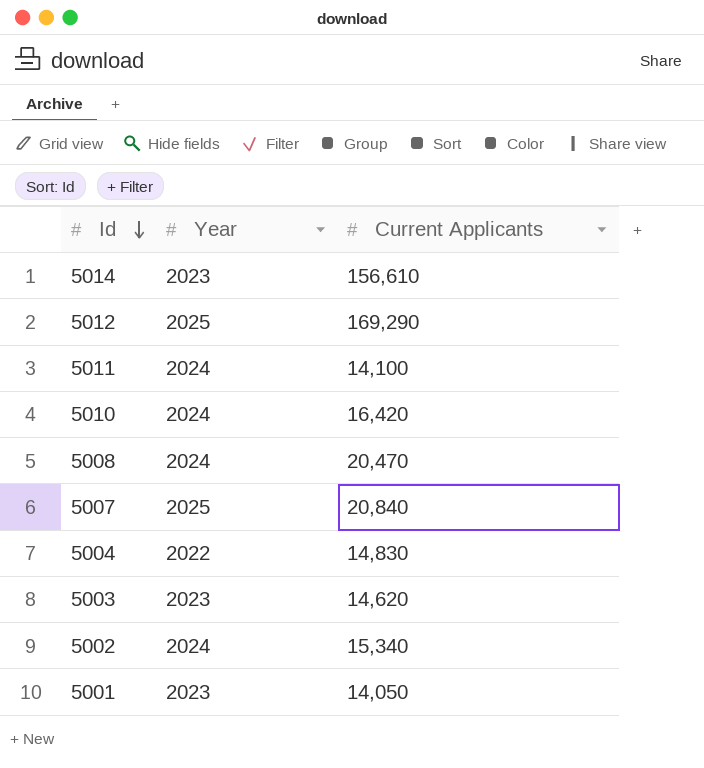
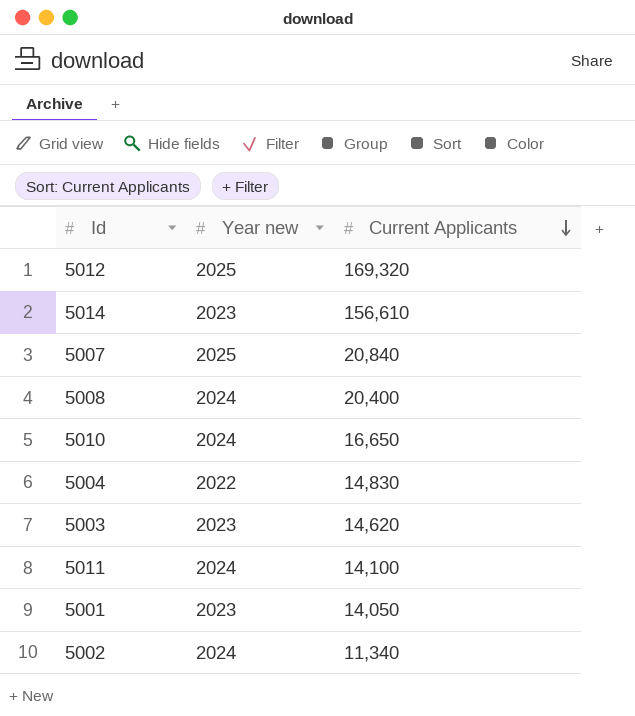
row order: Id descending -> Current Applicants descending
column name: Year -> Year new
5012 | Current Applicants: 169,290 -> 169,320
5008 | Current Applicants: 20,470 -> 20,400
5010 | Current Applicants: 16,420 -> 16,650
5002 | Current Applicants: 15,340 -> 11,340

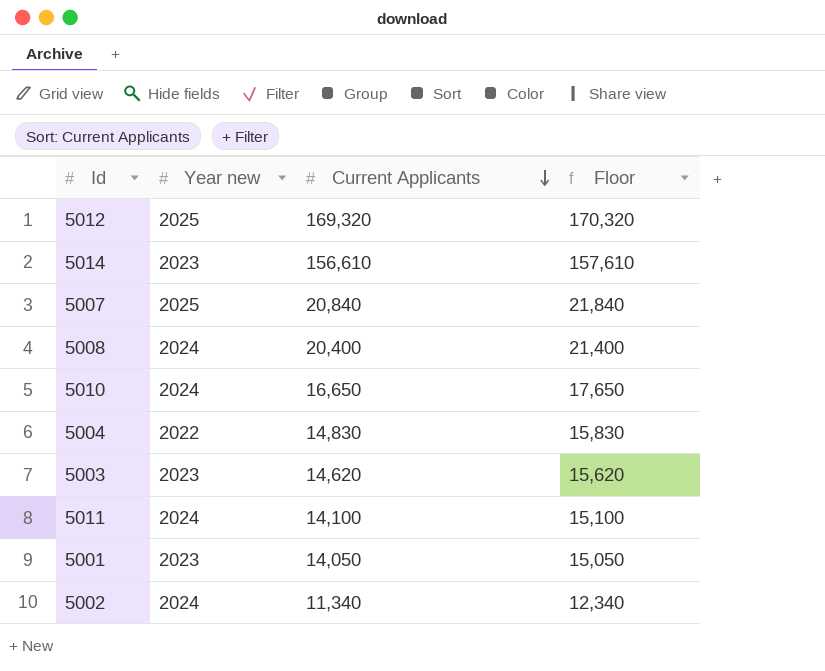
column Floor | formula: none -> [Current Applicants] + 1000

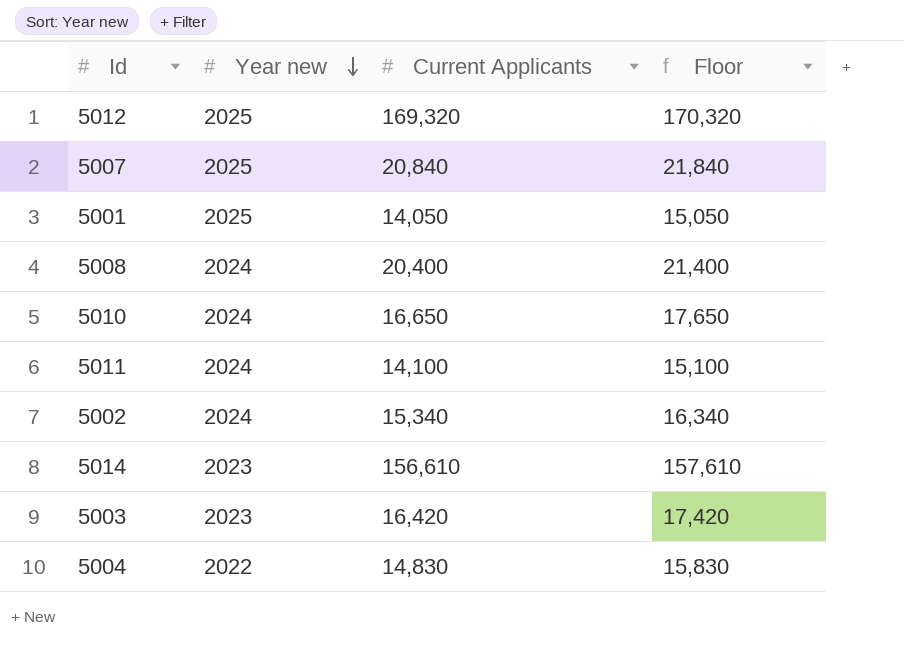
row order: Current Applicants descending -> Year new descending
5001 | Year new: 2023 -> 2025
5002 | Current Applicants: 11,340 -> 15,340
5002 | Floor: 12,340 -> 16,340
5003 | Current Applicants: 14,620 -> 16,420
5003 | Floor: 15,620 -> 17,420

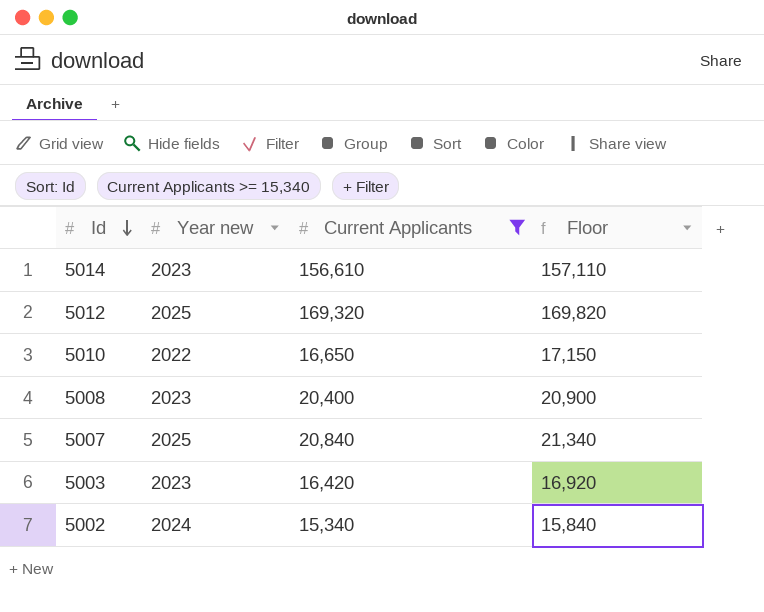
filter: none -> Current Applicants >= 15,340
row order: Year new descending -> Id descending
column Floor | formula: [Current Applicants] + 1000 -> [Current Applicants] + 500
5010 | Year new: 2024 -> 2022
5008 | Year new: 2024 -> 2023

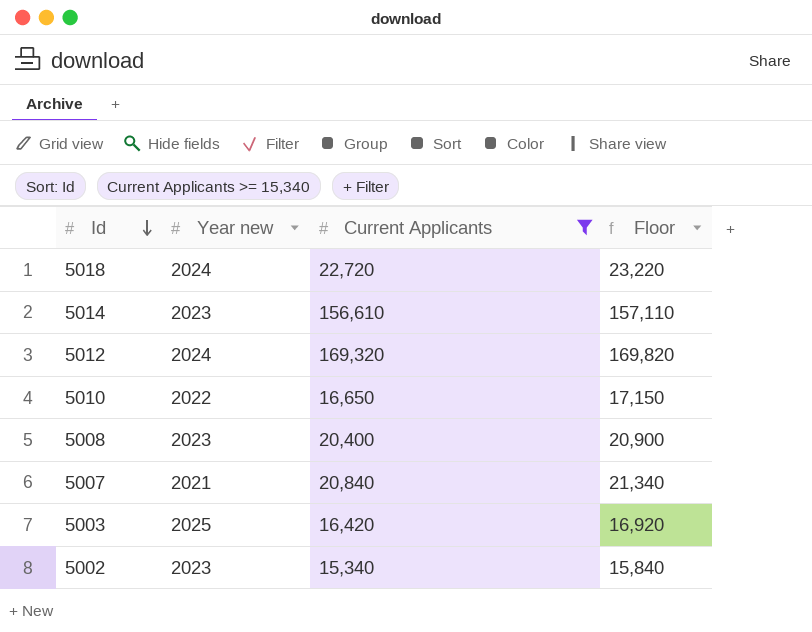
row 5018: none -> 2024 | 22,720 | 23,220
5012 | Year new: 2025 -> 2024
5007 | Year new: 2025 -> 2021
5003 | Year new: 2023 -> 2025
5002 | Year new: 2024 -> 2023

